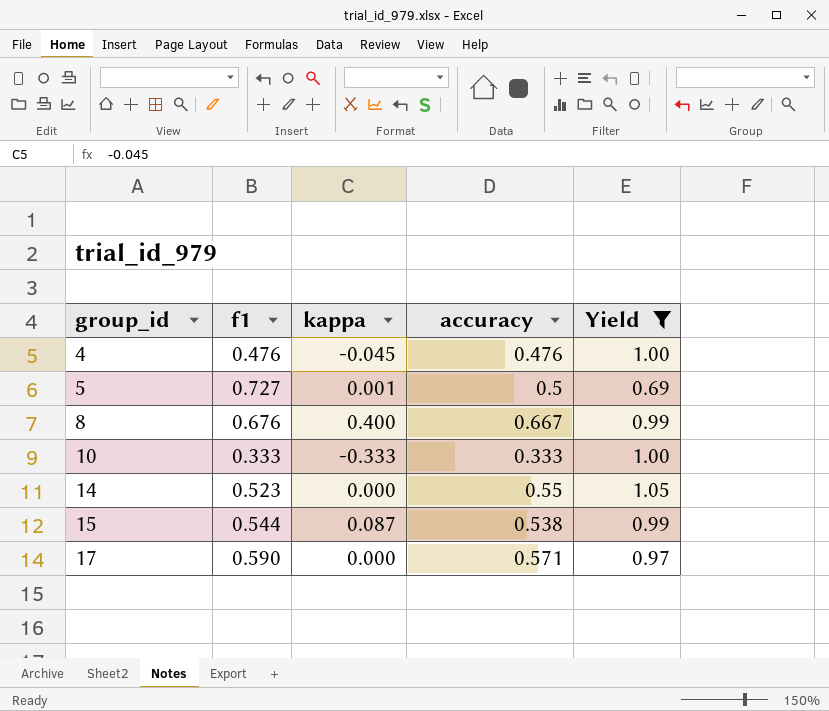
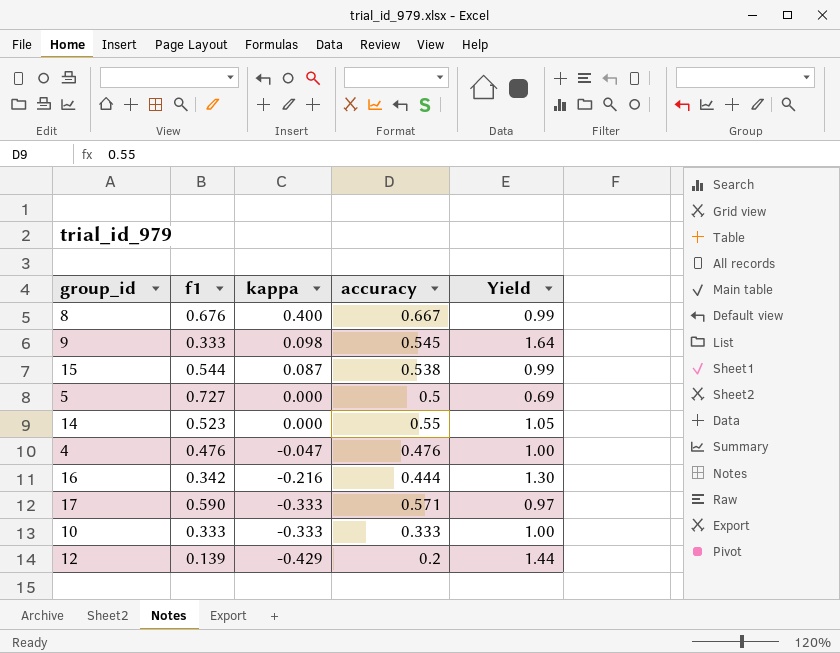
filter: Yield <= 1.05 -> none
row order: group_id ascending -> kappa descending
5 | kappa: 0.001 -> 0.000
4 | kappa: -0.045 -> -0.047
17 | kappa: 0.000 -> -0.333

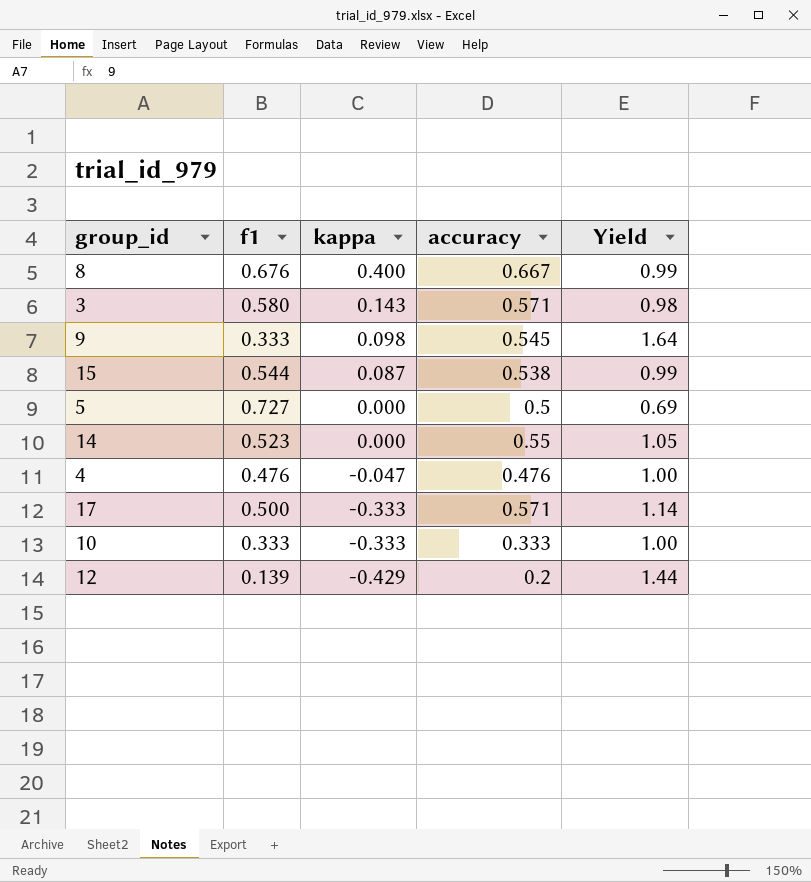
row 16: 0.342 | -0.216 | 0.444 | 1.30 -> none
row 3: none -> 0.580 | 0.143 | 0.571 | 0.98
17 | f1: 0.590 -> 0.500
17 | Yield: 0.97 -> 1.14

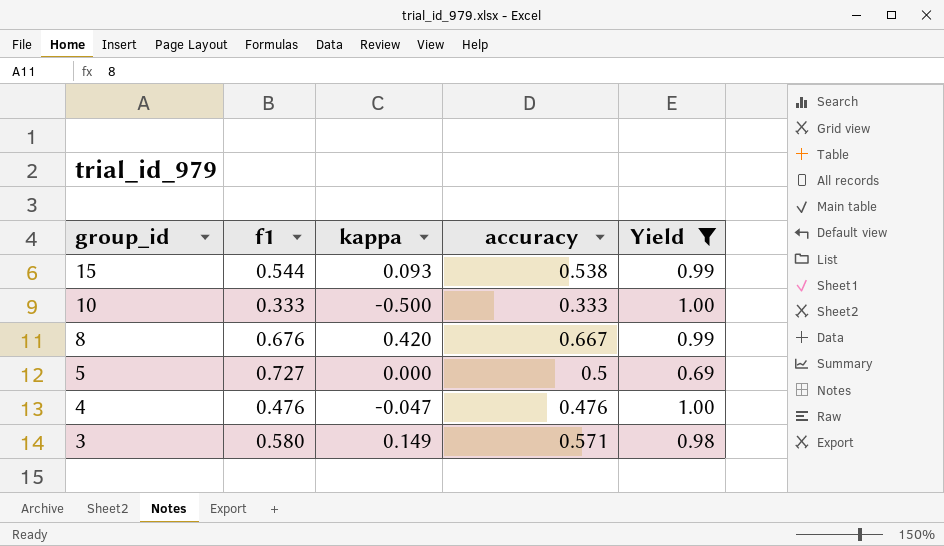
filter: none -> Yield <= 1.00
row order: kappa descending -> group_id descending
15 | kappa: 0.087 -> 0.093
10 | kappa: -0.333 -> -0.500
8 | kappa: 0.400 -> 0.420
3 | kappa: 0.143 -> 0.149

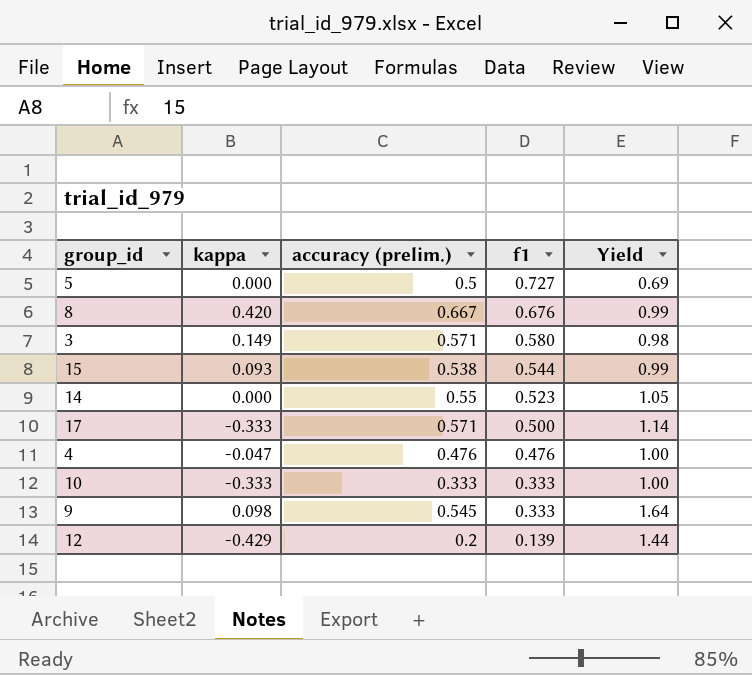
filter: Yield <= 1.00 -> none
row order: group_id descending -> f1 descending
column name: accuracy -> accuracy (prelim.)
column f1 | position: 2 -> 4
10 | kappa: -0.500 -> -0.333

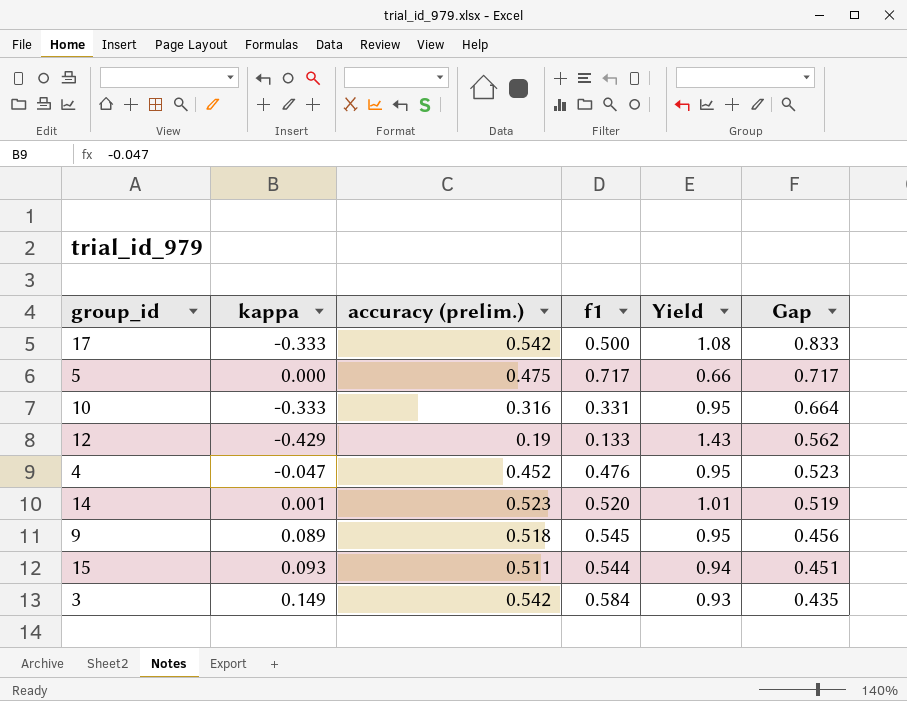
row order: f1 descending -> Gap descending
column Gap | formula: none -> [f1] - [kappa]
row 8: 0.420 | 0.667 | 0.676 | 0.99 -> none
17 | accuracy (prelim.): 0.571 -> 0.542
17 | Yield: 1.14 -> 1.08
5 | accuracy (prelim.): 0.5 -> 0.475
5 | f1: 0.727 -> 0.717
5 | Yield: 0.69 -> 0.66
10 | accuracy (prelim.): 0.333 -> 0.316
10 | f1: 0.333 -> 0.331
10 | Yield: 1.00 -> 0.95
12 | accuracy (prelim.): 0.2 -> 0.19
12 | f1: 0.139 -> 0.133
12 | Yield: 1.44 -> 1.43
4 | accuracy (prelim.): 0.476 -> 0.452
4 | Yield: 1.00 -> 0.95
14 | kappa: 0.000 -> 0.001
14 | accuracy (prelim.): 0.55 -> 0.523
14 | f1: 0.523 -> 0.520
14 | Yield: 1.05 -> 1.01
9 | kappa: 0.098 -> 0.089
9 | accuracy (prelim.): 0.545 -> 0.518
9 | f1: 0.333 -> 0.545
9 | Yield: 1.64 -> 0.95
15 | accuracy (prelim.): 0.538 -> 0.511
15 | Yield: 0.99 -> 0.94
3 | accuracy (prelim.): 0.571 -> 0.542
3 | f1: 0.580 -> 0.584
3 | Yield: 0.98 -> 0.93

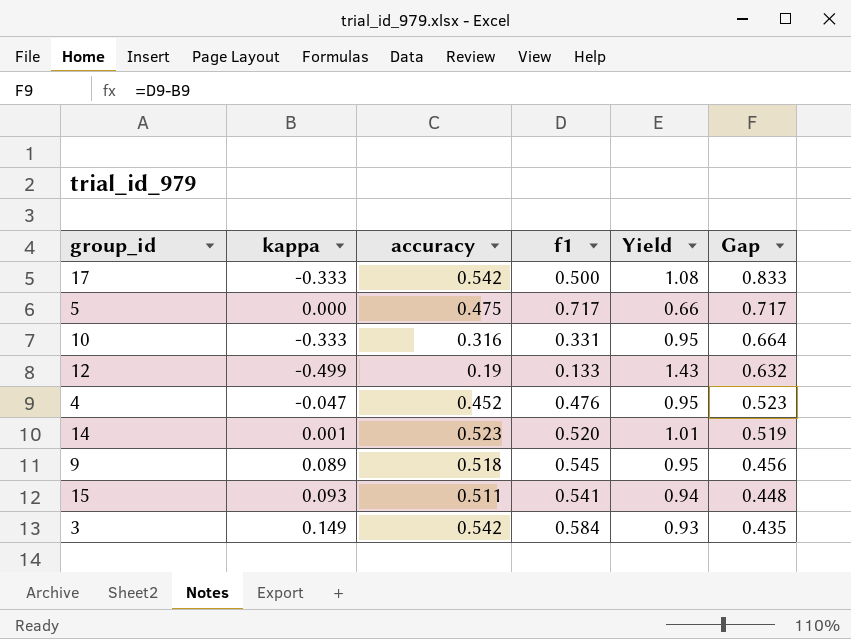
column name: accuracy (prelim.) -> accuracy
12 | kappa: -0.429 -> -0.499
12 | Gap: 0.562 -> 0.632
15 | f1: 0.544 -> 0.541
15 | Gap: 0.451 -> 0.448

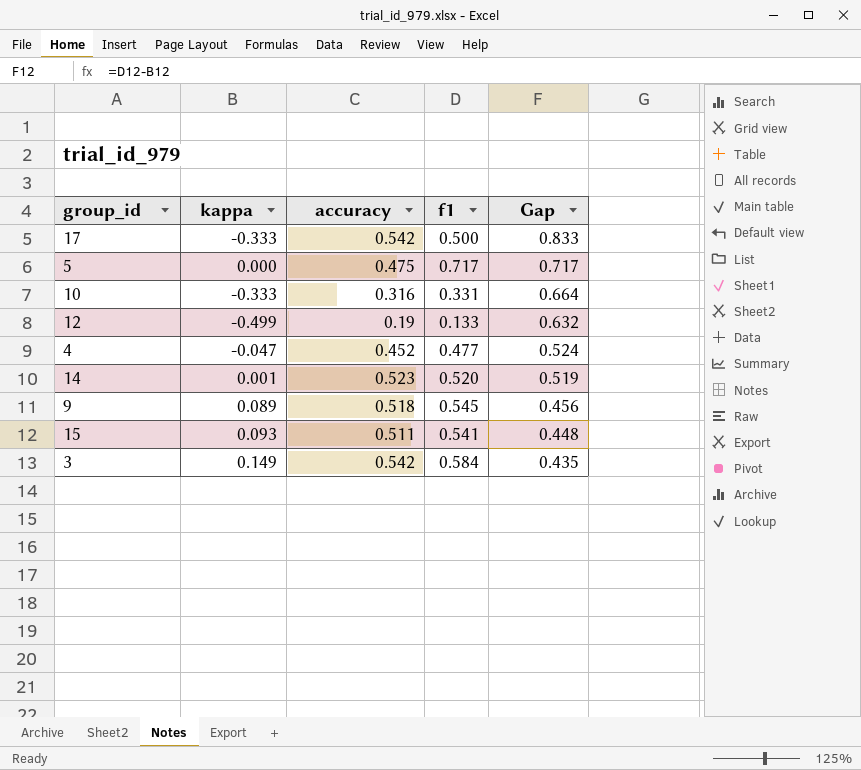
column Yield | formula: [accuracy] / [f1] -> none
4 | f1: 0.476 -> 0.477
4 | Gap: 0.523 -> 0.524

